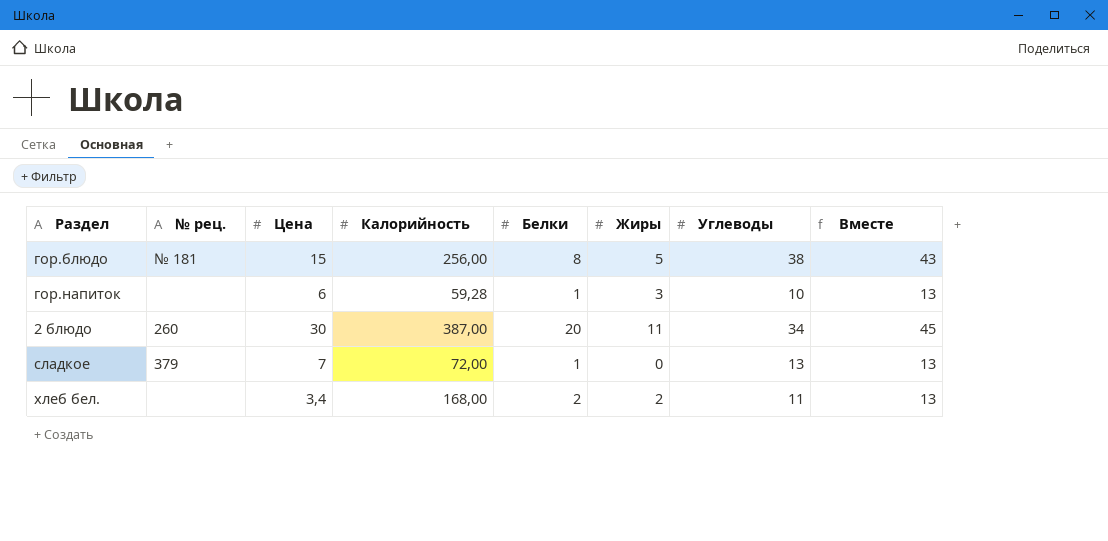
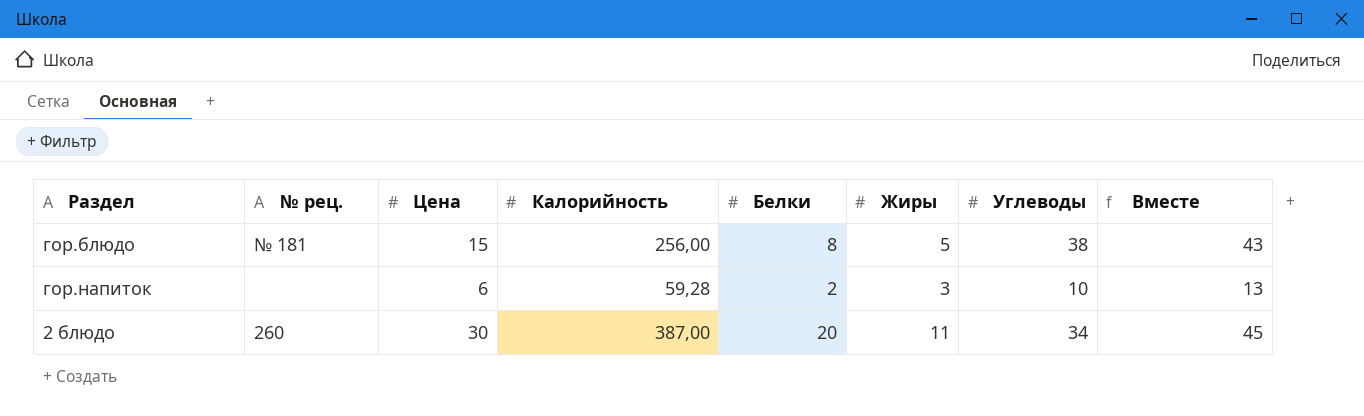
row сладкое: 379 | 7 | 72,00 | 1 | 0 | 13 | 13 -> none
row хлеб бел.: none | 3,4 | 168,00 | 2 | 2 | 11 | 13 -> none
гор.напиток | Белки: 1 -> 2

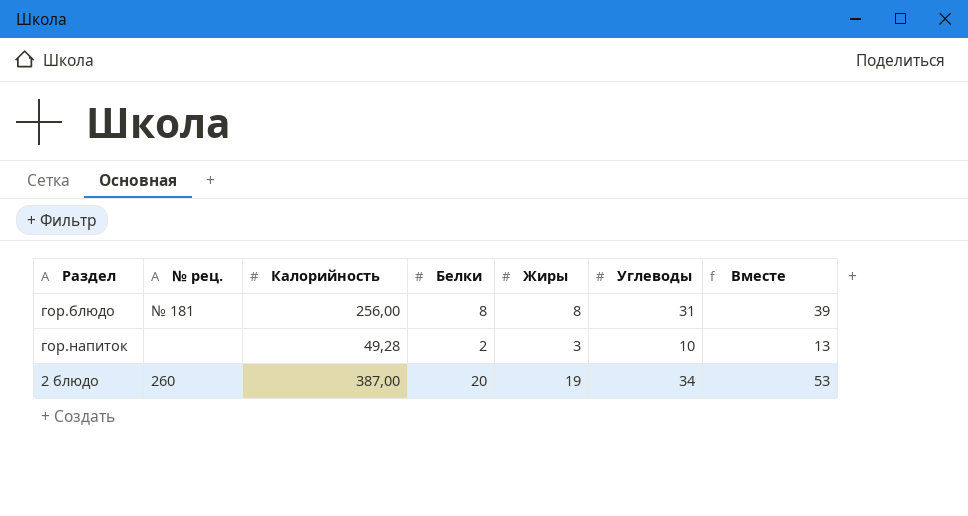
column Цена | position: 3 -> none
гор.блюдо | Жиры: 5 -> 8
гор.блюдо | Углеводы: 38 -> 31
гор.блюдо | Вместе: 43 -> 39
гор.напиток | Калорийность: 59,28 -> 49,28
2 блюдо | Жиры: 11 -> 19
2 блюдо | Вместе: 45 -> 53

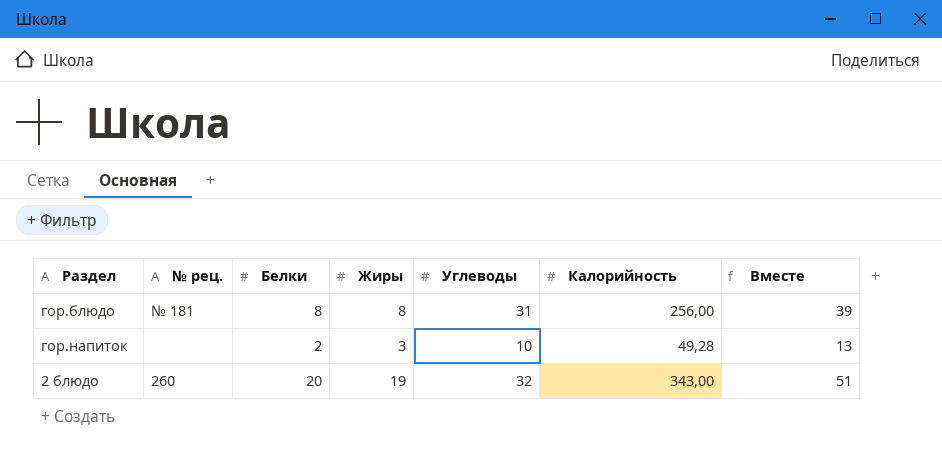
column Калорийность | position: 3 -> 6
2 блюдо | Углеводы: 34 -> 32
2 блюдо | Калорийность: 387,00 -> 343,00
2 блюдо | Вместе: 53 -> 51

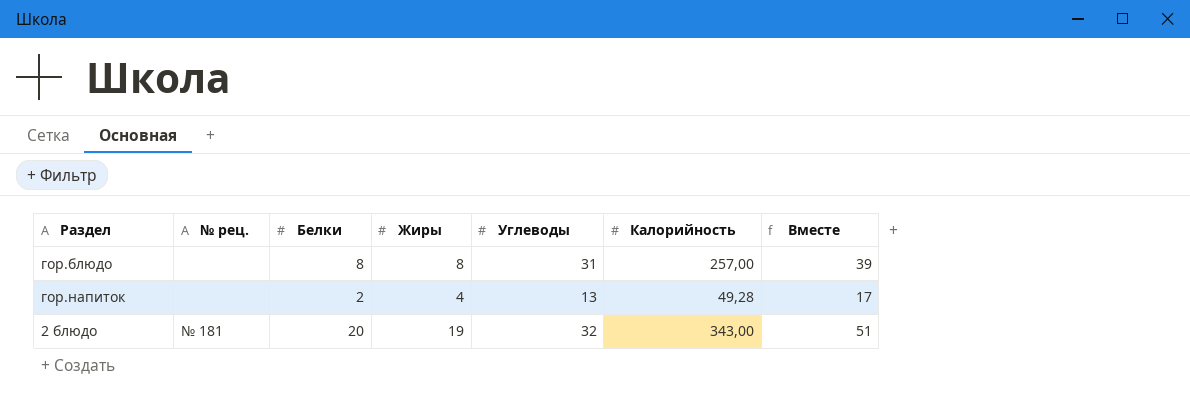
гор.блюдо | № рец.: № 181 -> none
гор.блюдо | Калорийность: 256,00 -> 257,00
гор.напиток | Жиры: 3 -> 4
гор.напиток | Углеводы: 10 -> 13
гор.напиток | Вместе: 13 -> 17
2 блюдо | № рец.: 260 -> № 181

